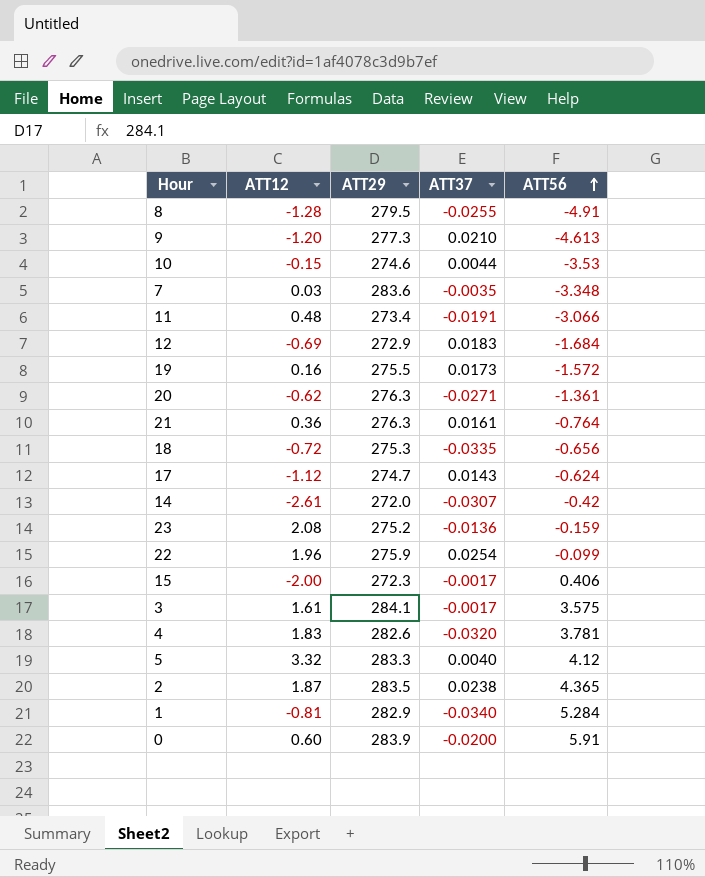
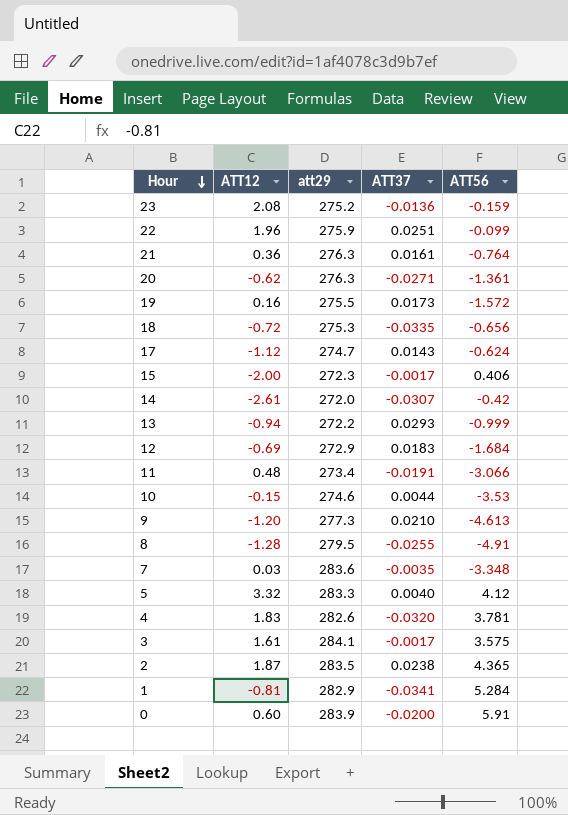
row order: ATT56 ascending -> Hour descending
column name: ATT29 -> att29
22 | ATT37: 0.0254 -> 0.0251
row 13: none -> -0.94 | 272.2 | 0.0293 | -0.999
1 | ATT37: -0.0340 -> -0.0341

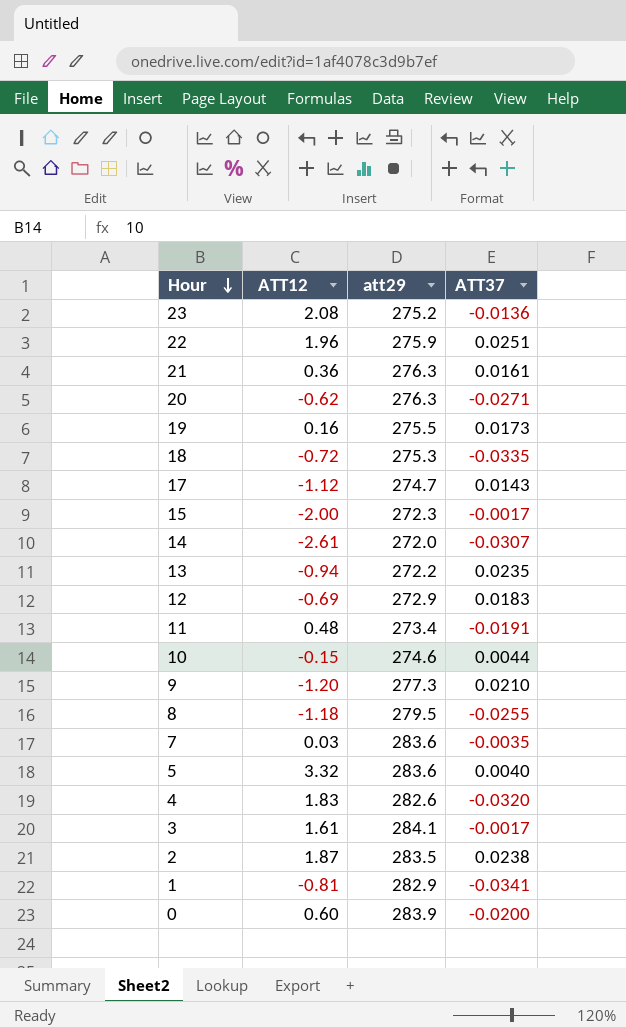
column ATT56 | position: 5 -> none
13 | ATT37: 0.0293 -> 0.0235
8 | ATT12: -1.28 -> -1.18
5 | att29: 283.3 -> 283.6

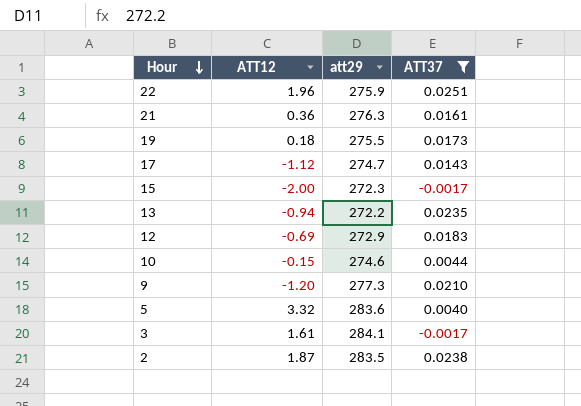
filter: none -> ATT37 >= -0.0017
19 | ATT12: 0.16 -> 0.18

